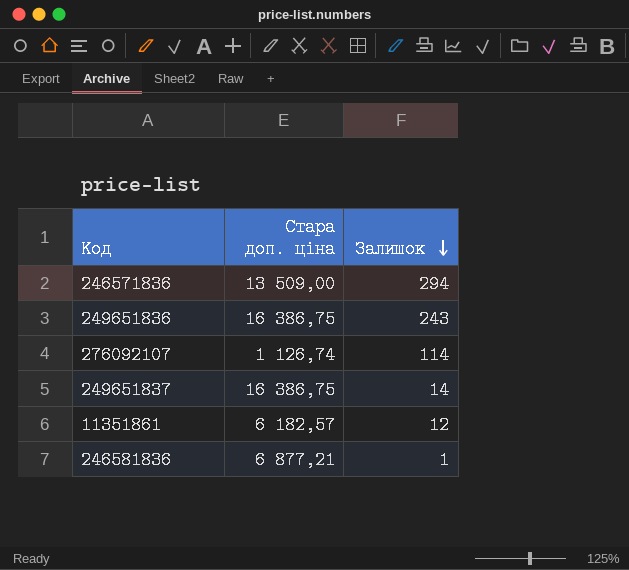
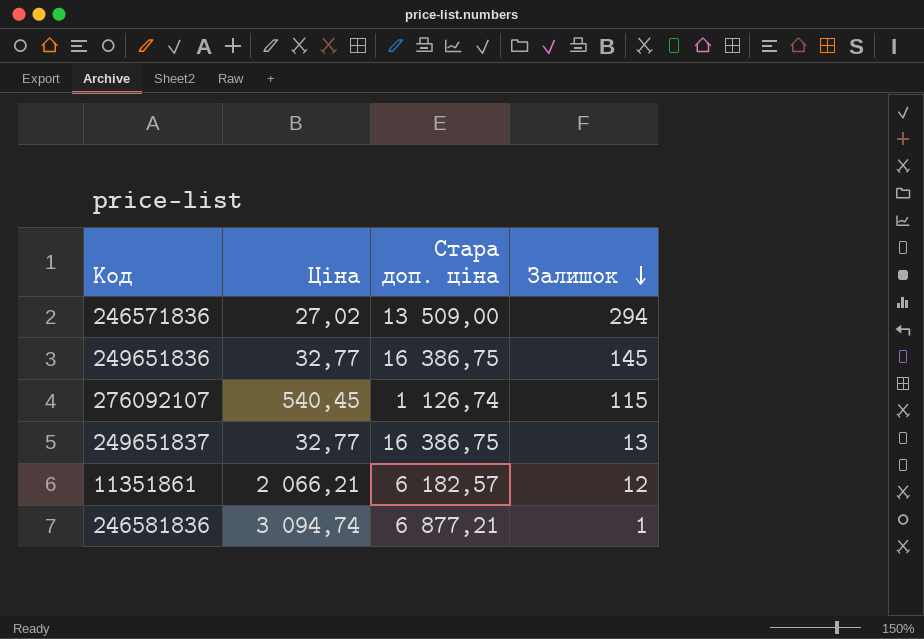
column Ціна | position: none -> 2
249651836 | Залишок: 243 -> 145
276092107 | Залишок: 114 -> 115
249651837 | Залишок: 14 -> 13

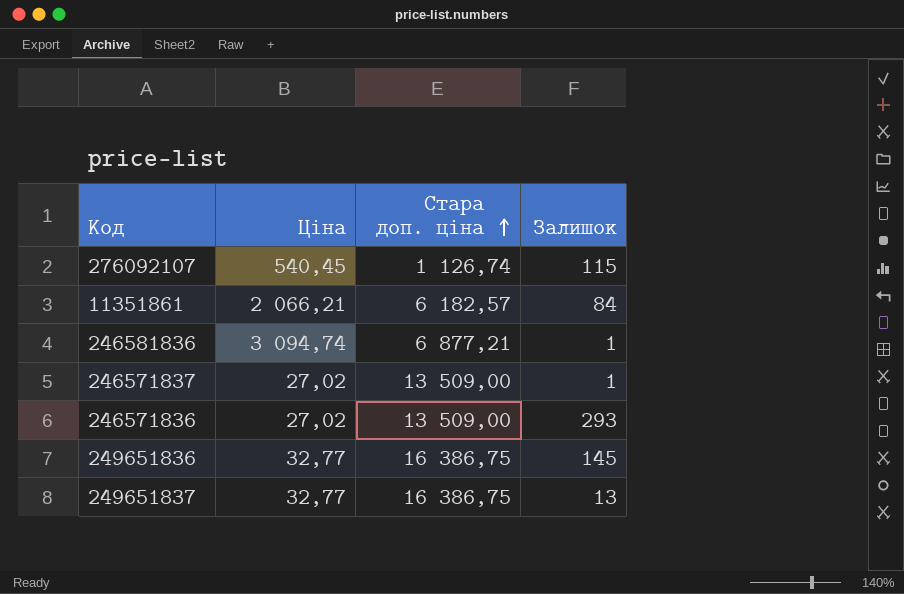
row order: Залишок descending -> Стара доп. ціна ascending
11351861 | Залишок: 12 -> 84
row 246571837: none -> 27,02 | 13 509,00 | 1
246571836 | Залишок: 294 -> 293

